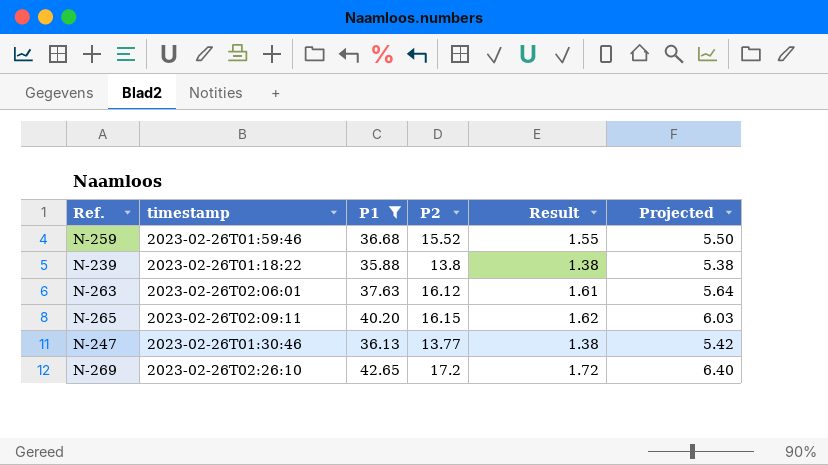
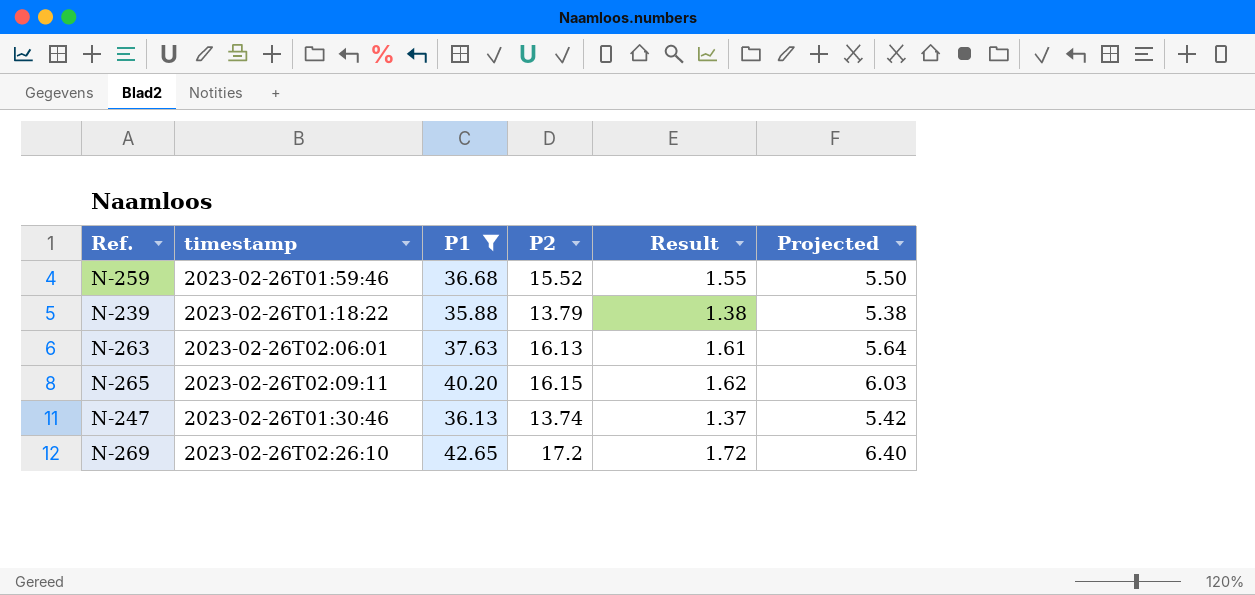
N-239 | P2: 13.8 -> 13.79
N-263 | P2: 16.12 -> 16.13
N-247 | P2: 13.77 -> 13.74
N-247 | Result: 1.38 -> 1.37

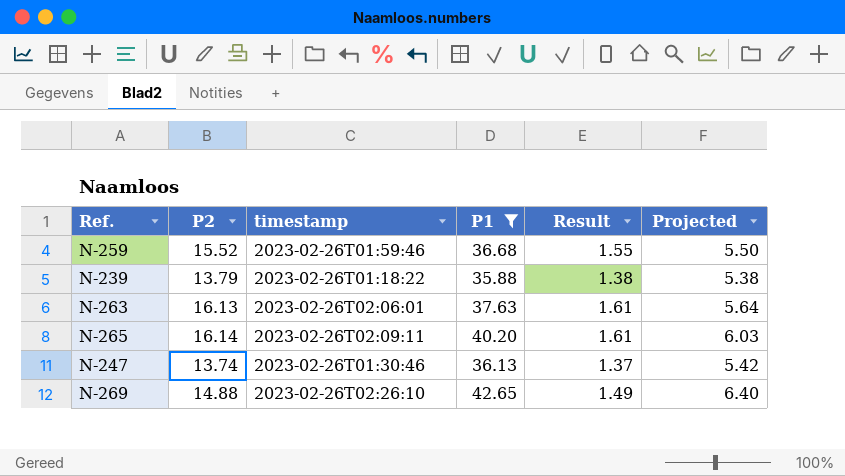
column P2 | position: 4 -> 2
N-265 | P2: 16.15 -> 16.14
N-265 | Result: 1.62 -> 1.61
N-269 | P2: 17.2 -> 14.88
N-269 | Result: 1.72 -> 1.49

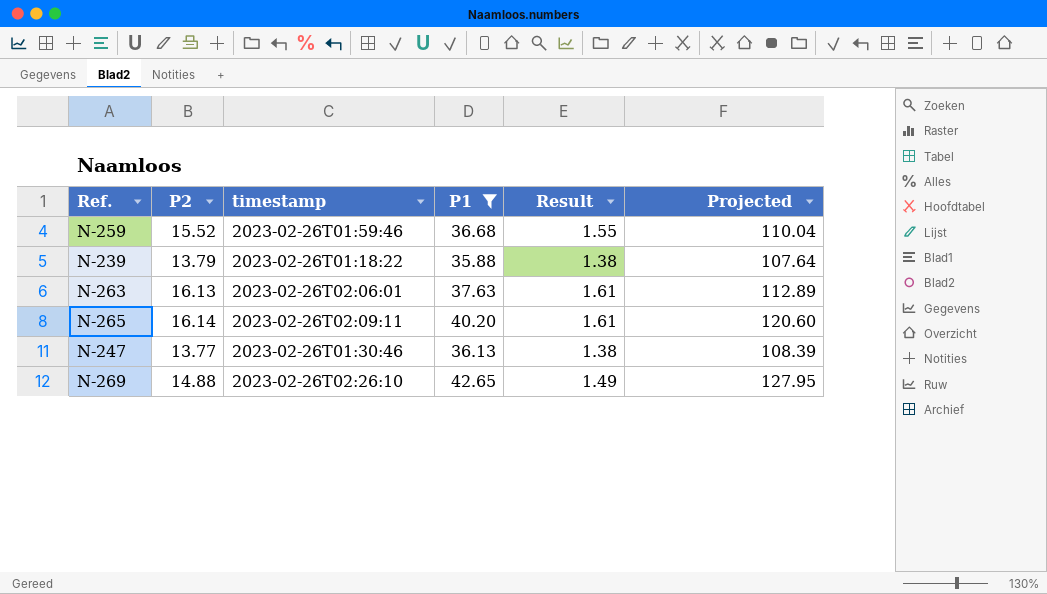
column Projected | formula: [P1] * 0.15 -> [P1] * 3
N-247 | P2: 13.74 -> 13.77
N-247 | Result: 1.37 -> 1.38

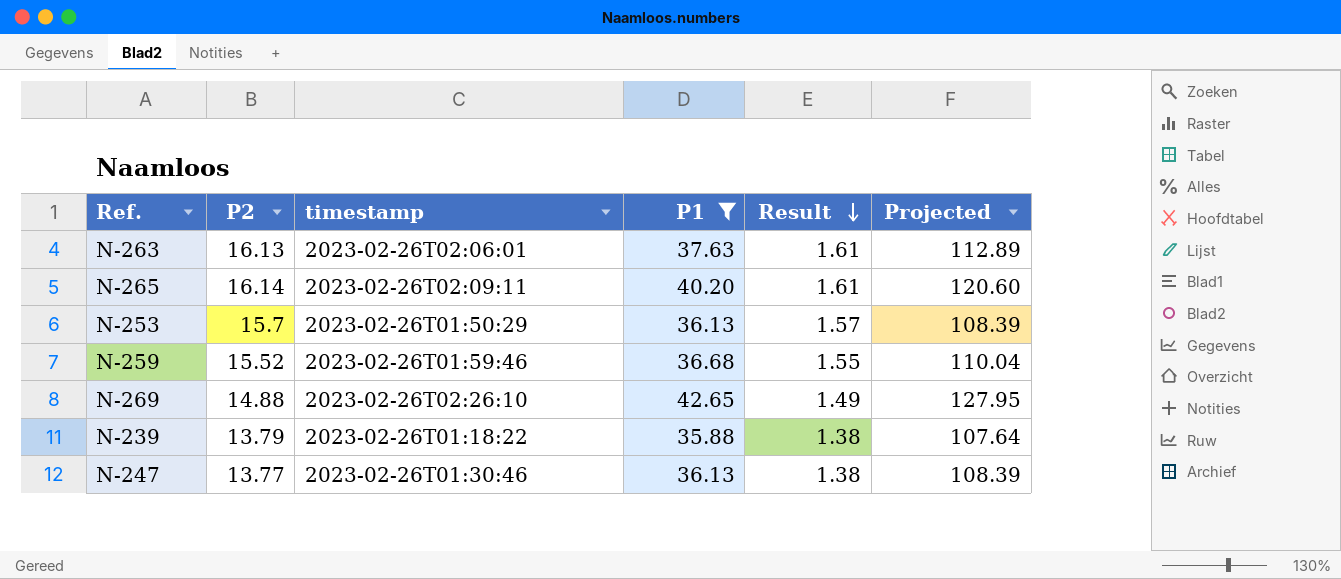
row order: none -> Result descending
row N-253: none -> 15.7 | 2023-02-26T01:50:29 | 36.13 | 1.57 | 108.39

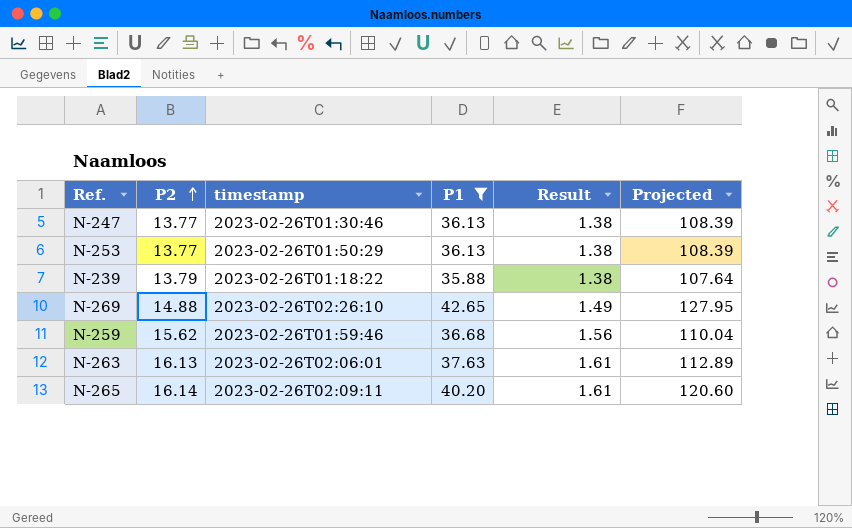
row order: Result descending -> P2 ascending
N-253 | P2: 15.7 -> 13.77
N-253 | Result: 1.57 -> 1.38
N-259 | P2: 15.52 -> 15.62
N-259 | Result: 1.55 -> 1.56

